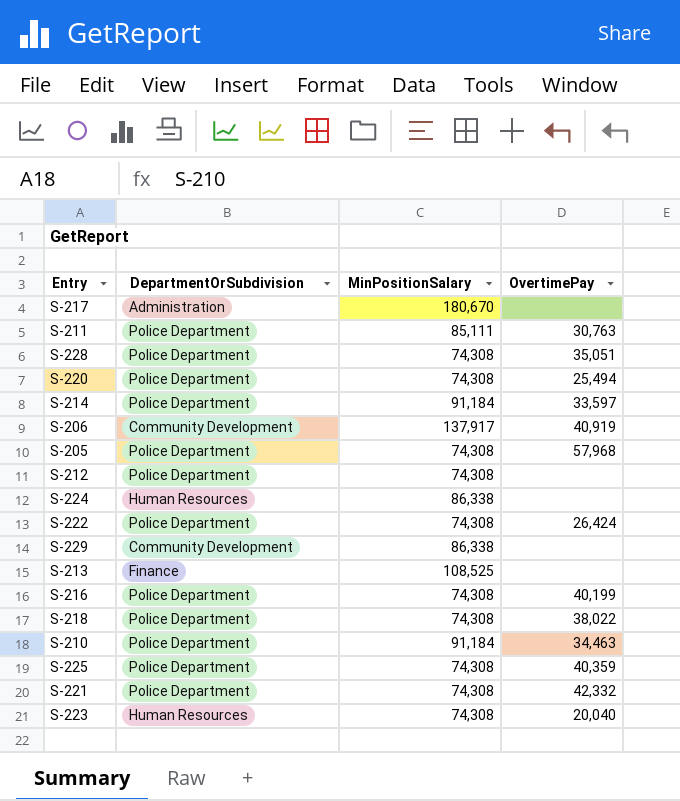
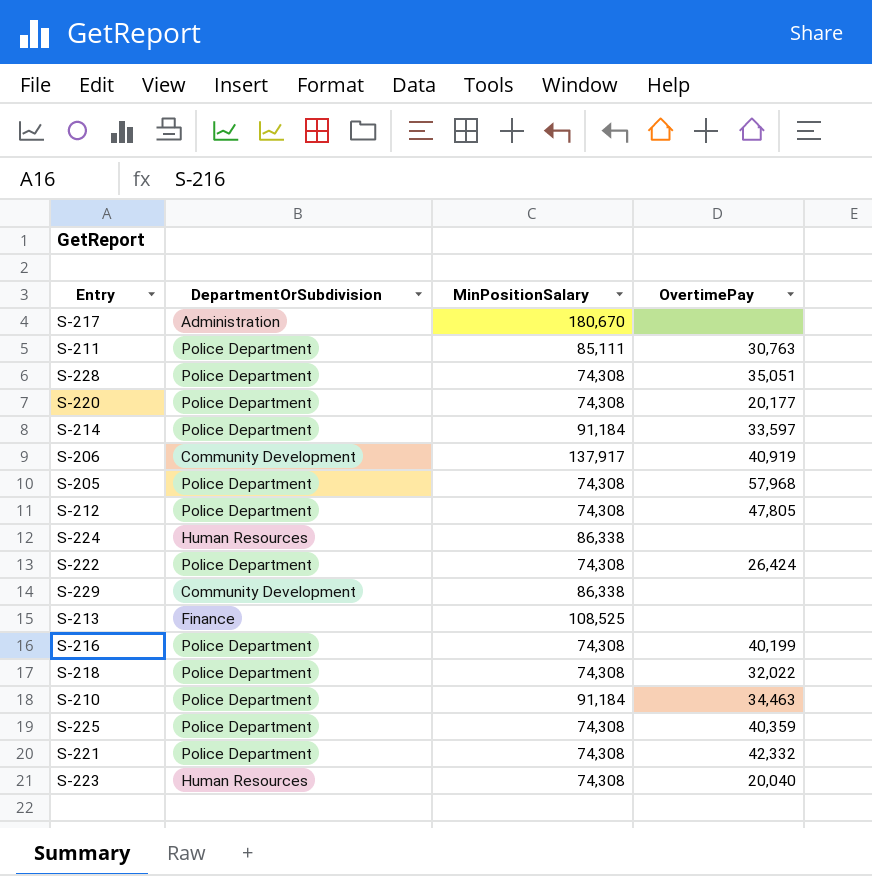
S-220 | OvertimePay: 25,494 -> 20,177
S-212 | OvertimePay: none -> 47,805
S-218 | OvertimePay: 38,022 -> 32,022

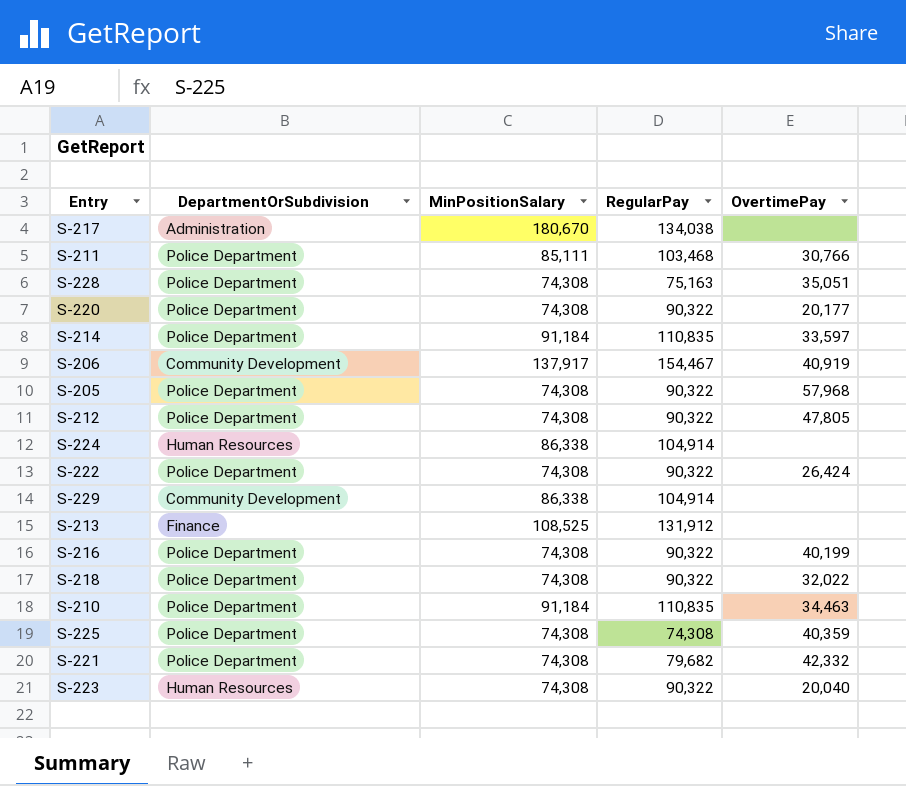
column RegularPay | position: none -> 4
S-211 | OvertimePay: 30,763 -> 30,766

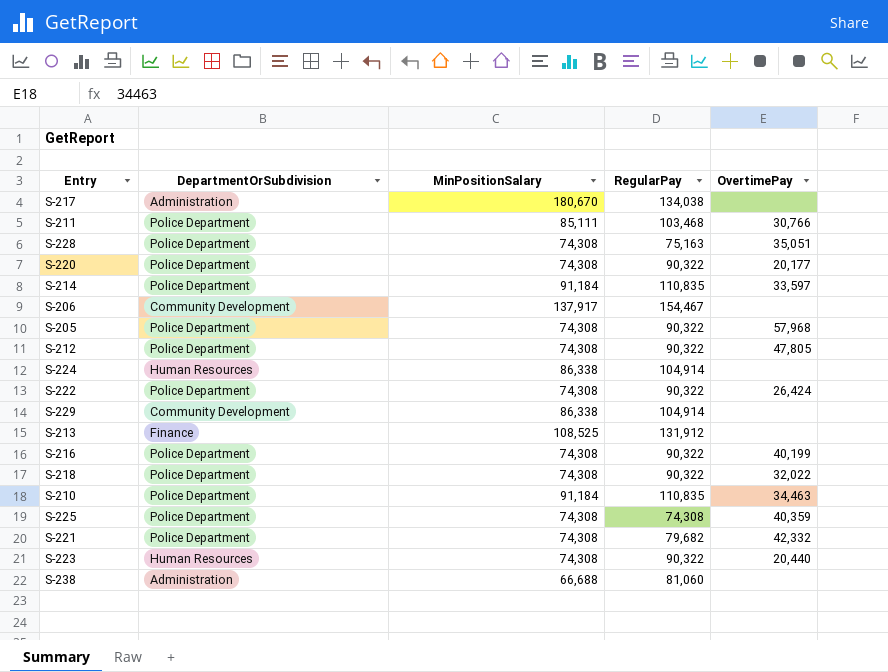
S-206 | OvertimePay: 40,919 -> none
S-223 | OvertimePay: 20,040 -> 20,440
row S-238: none -> Administration | 66,688 | 81,060 | none

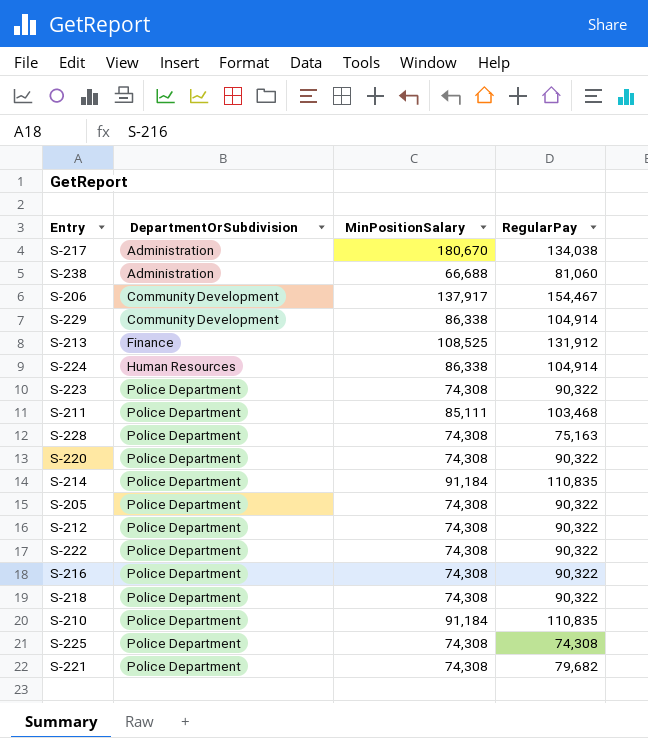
row order: none -> DepartmentOrSubdivision ascending
column OvertimePay | position: 5 -> none
S-223 | DepartmentOrSubdivision: Human Resources -> Police Department

